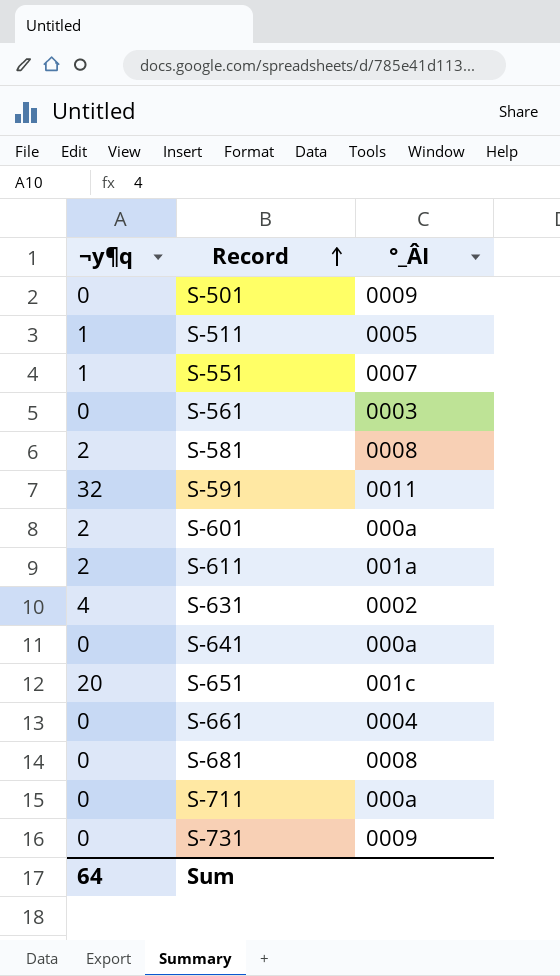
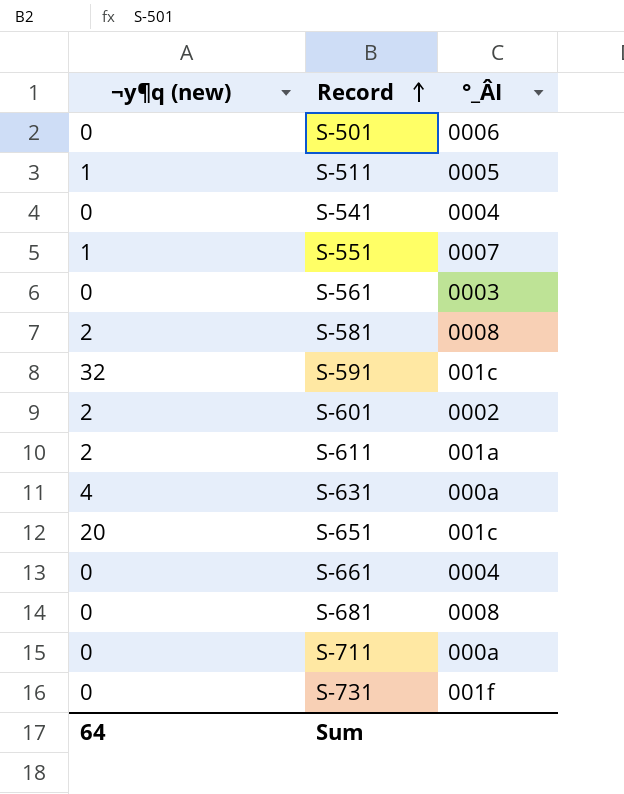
column name: ¬y¶q -> ¬y¶q (new)
row S-641: 0 | 000a -> none
S-501 | °_ÂI: 0009 -> 0006
row S-541: none -> 0 | 0004
S-591 | °_ÂI: 0011 -> 001c
S-601 | °_ÂI: 000a -> 0002
S-631 | °_ÂI: 0002 -> 000a
S-731 | °_ÂI: 0009 -> 001f

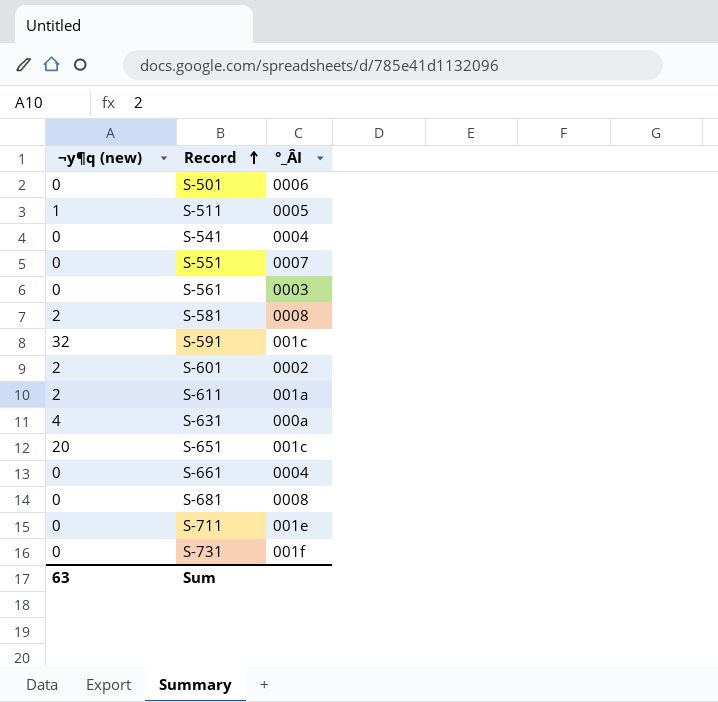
S-551 | ¬y¶q (new): 1 -> 0
S-711 | °_ÂI: 000a -> 001e
Sum | ¬y¶q (new): 64 -> 63

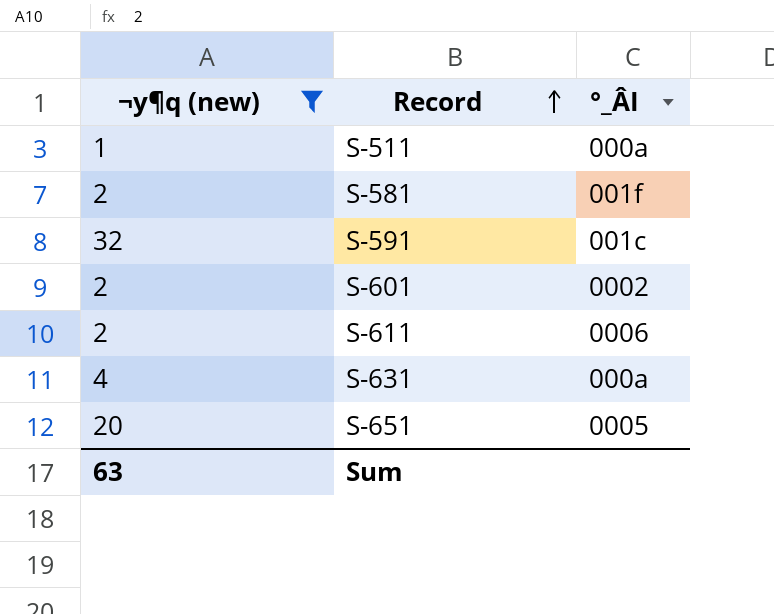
filter: none -> ¬y¶q (new) != 0
S-511 | °_ÂI: 0005 -> 000a
S-581 | °_ÂI: 0008 -> 001f
S-611 | °_ÂI: 001a -> 0006
S-651 | °_ÂI: 001c -> 0005

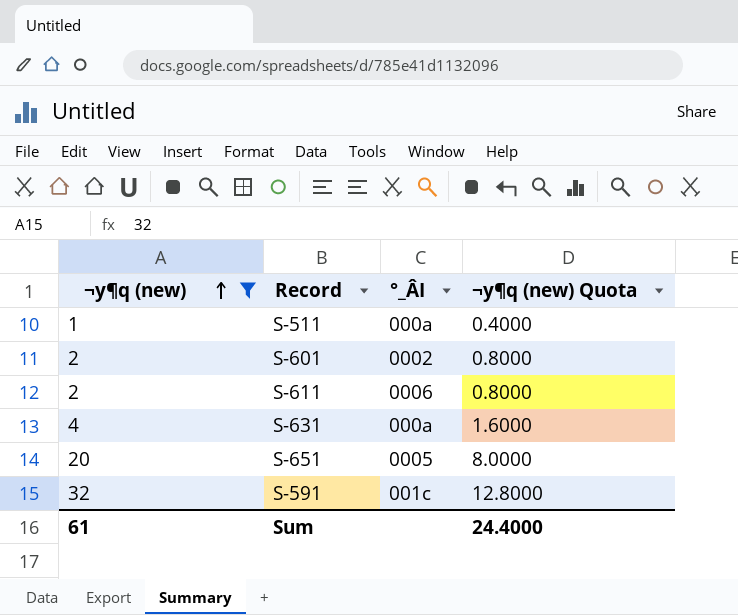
row order: Record ascending -> ¬y¶q (new) ascending
column ¬y¶q (new) Quota | formula: none -> [¬y¶q (new)] * 0.4
row S-581: 2 | 001f -> none
Sum | ¬y¶q (new): 63 -> 61

